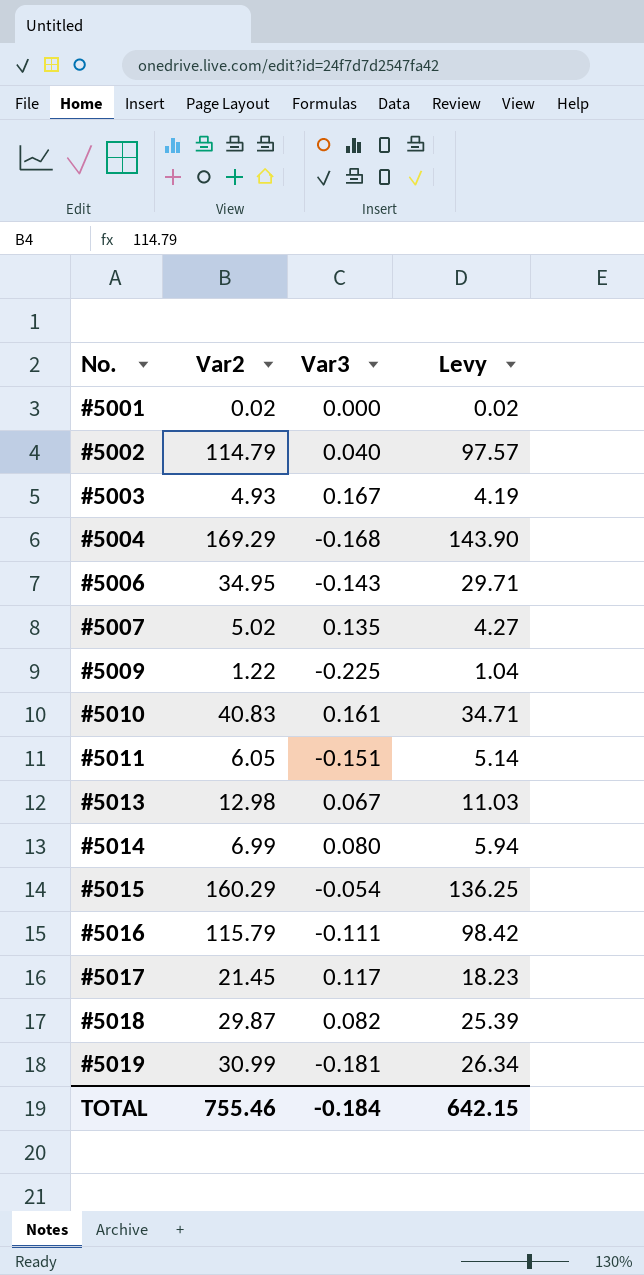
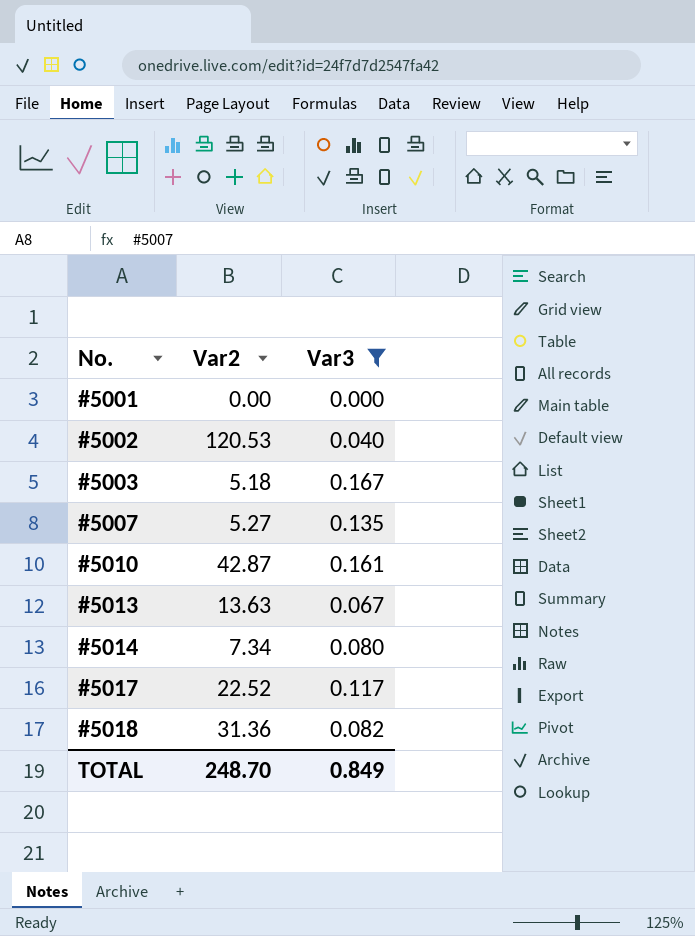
filter: none -> Var3 >= 0.000
column Levy | formula: [Var2] * 0.85 -> none
#5001 | Var2: 0.02 -> 0.00
#5002 | Var2: 114.79 -> 120.53
#5003 | Var2: 4.93 -> 5.18
#5007 | Var2: 5.02 -> 5.27
#5010 | Var2: 40.83 -> 42.87
#5013 | Var2: 12.98 -> 13.63
#5014 | Var2: 6.99 -> 7.34
#5017 | Var2: 21.45 -> 22.52
#5018 | Var2: 29.87 -> 31.36
TOTAL | Var2: 755.46 -> 248.70
TOTAL | Var3: -0.184 -> 0.849

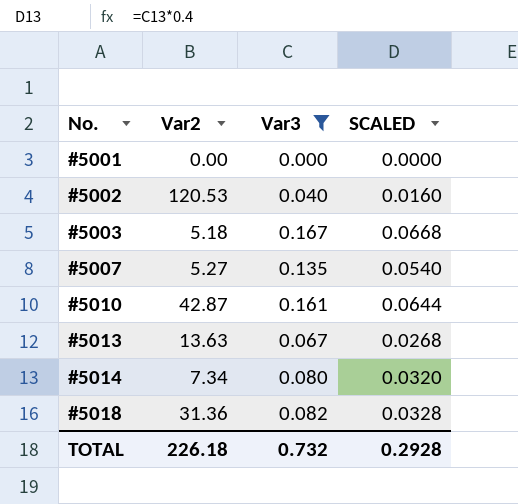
column SCALED | formula: none -> [Var3] * 0.4
row #5017: 22.52 | 0.117 -> none
TOTAL | Var2: 248.70 -> 226.18
TOTAL | Var3: 0.849 -> 0.732

